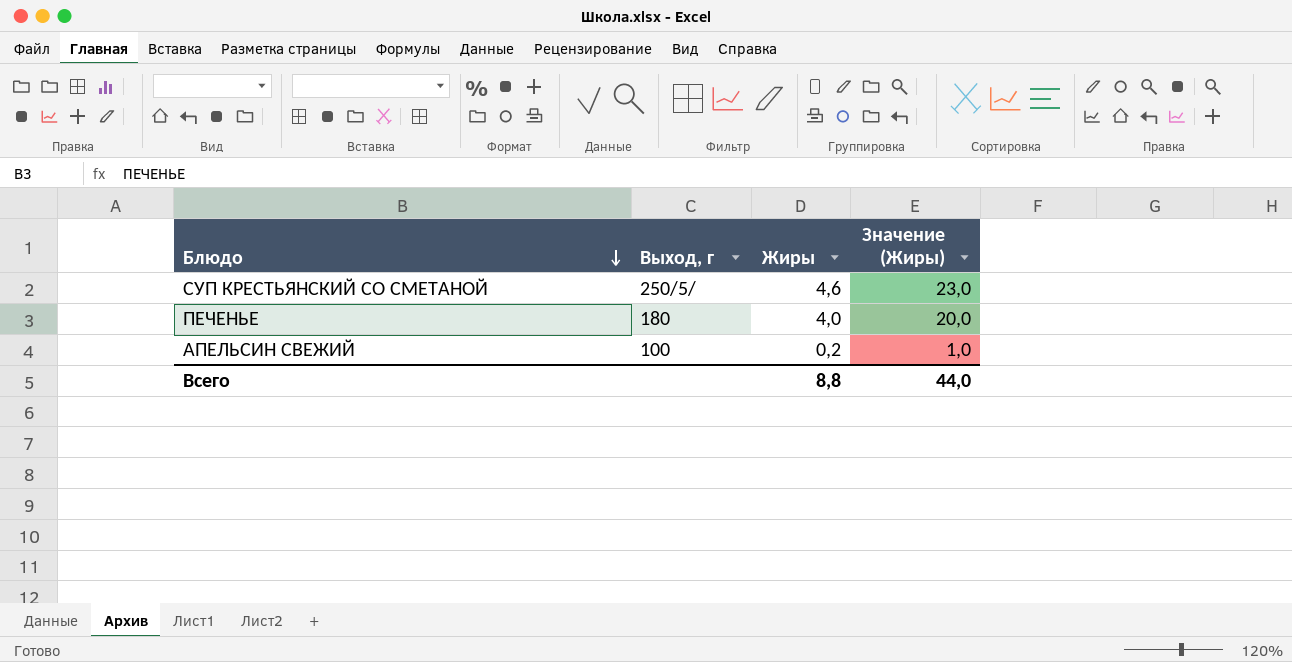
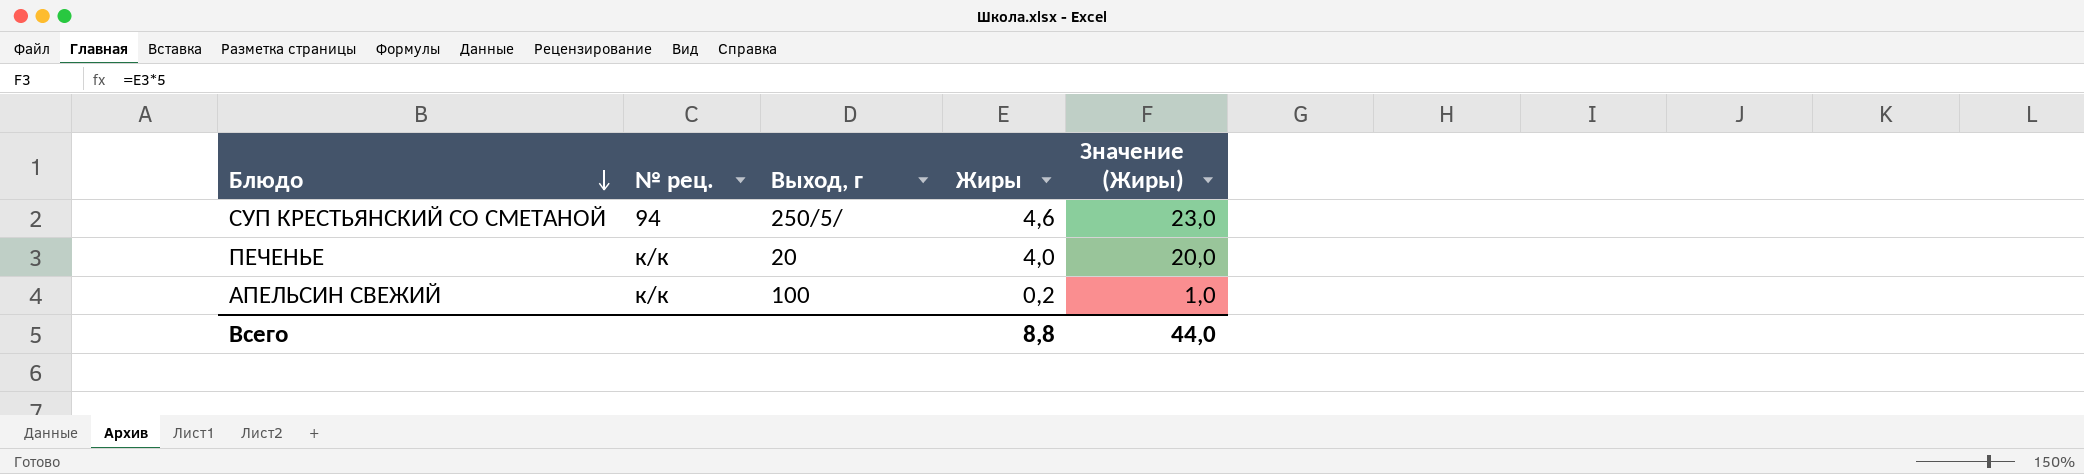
column № рец. | position: none -> 2
ПЕЧЕНЬЕ | Выход, г: 180 -> 20

